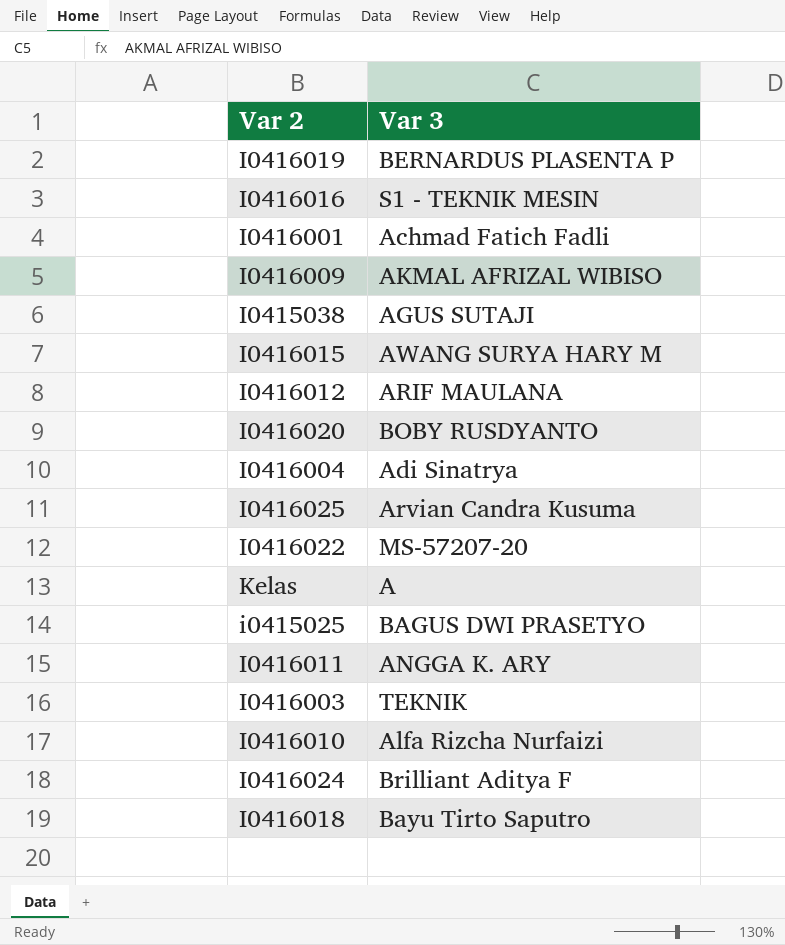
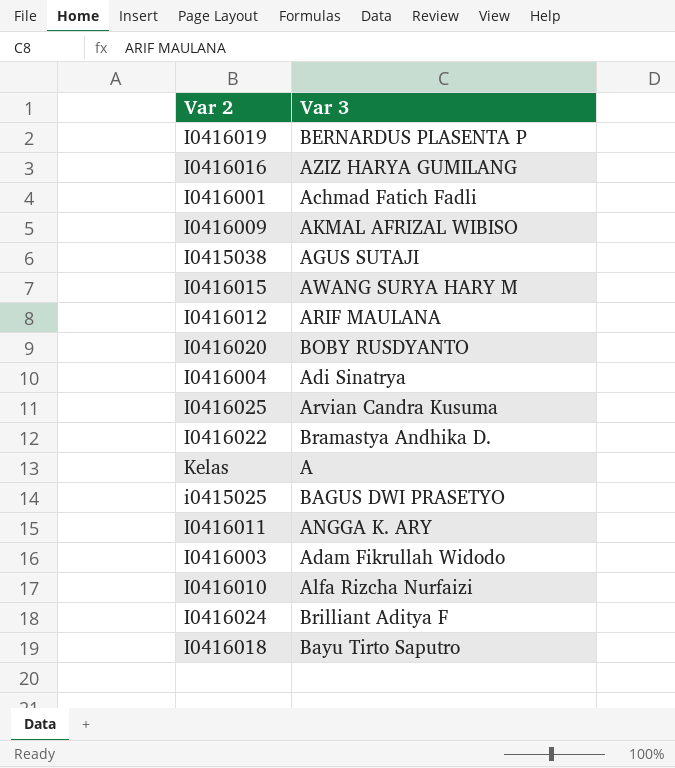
I0416016 | Var 3: S1 - TEKNIK MESIN -> AZIZ HARYA GUMILANG
I0416022 | Var 3: MS-57207-20 -> Bramastya Andhika D.
I0416003 | Var 3: TEKNIK -> Adam Fikrullah Widodo

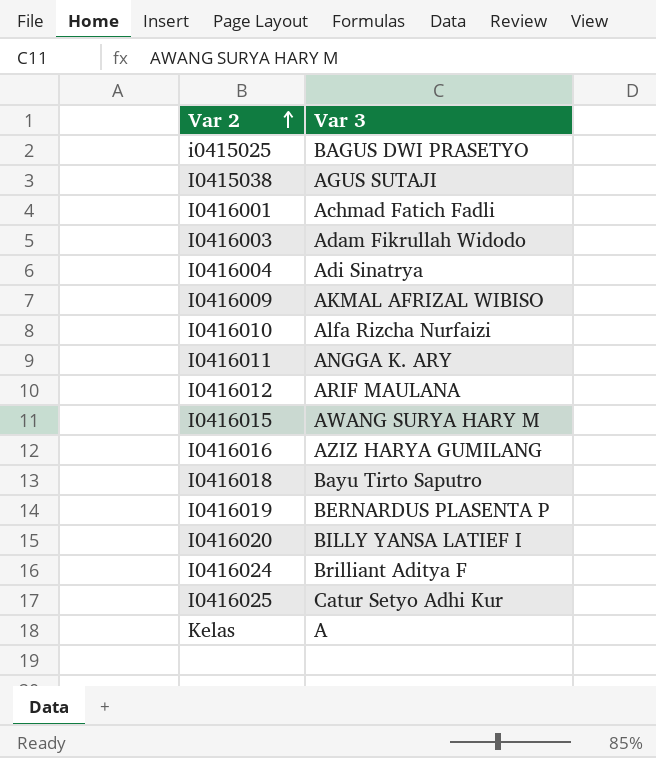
row order: none -> Var 2 ascending
row I0416022: Bramastya Andhika D. -> none
I0416020 | Var 3: BOBY RUSDYANTO -> BILLY YANSA LATIEF I
I0416025 | Var 3: Arvian Candra Kusuma -> Catur Setyo Adhi Kur

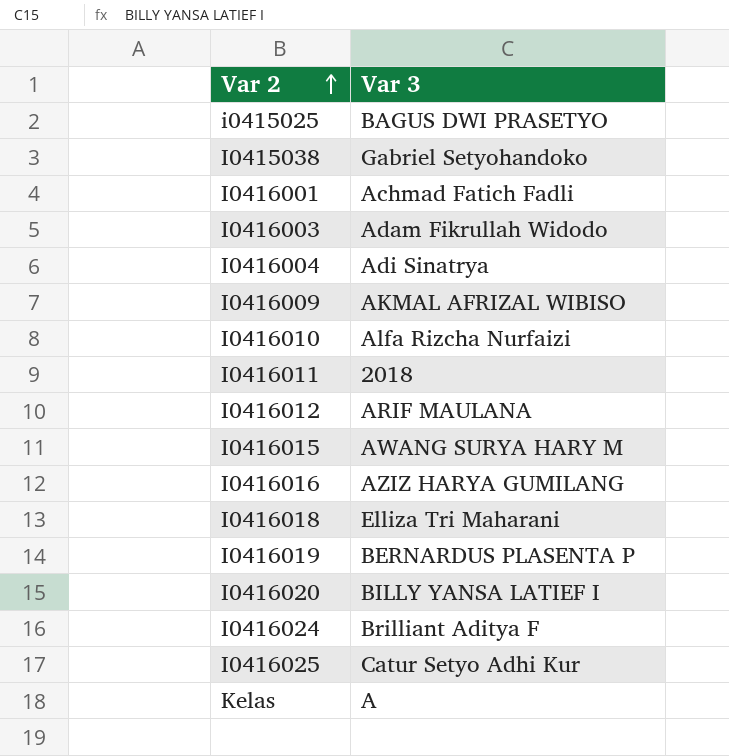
I0415038 | Var 3: AGUS SUTAJI -> Gabriel Setyohandoko
I0416011 | Var 3: ANGGA K. ARY -> 2018
I0416018 | Var 3: Bayu Tirto Saputro -> Elliza Tri Maharani

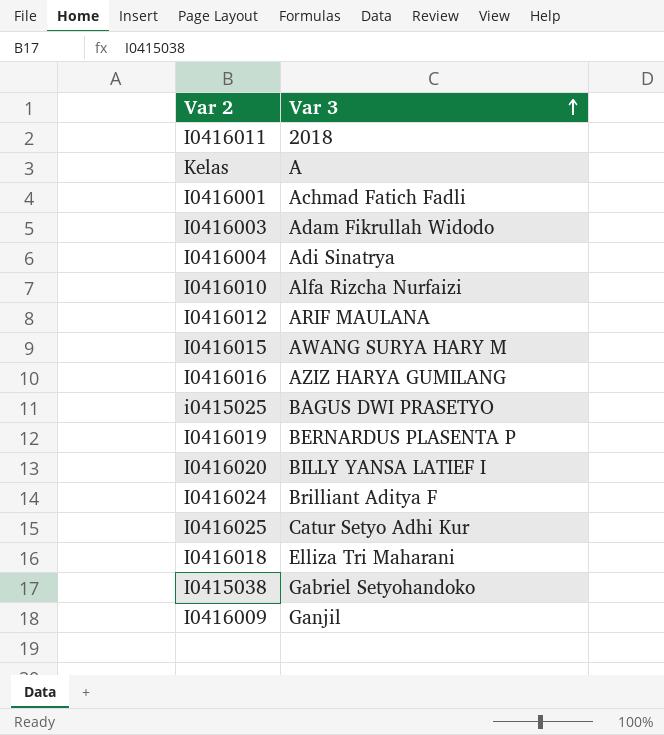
row order: Var 2 ascending -> Var 3 ascending
I0416009 | Var 3: AKMAL AFRIZAL WIBISO -> Ganjil

